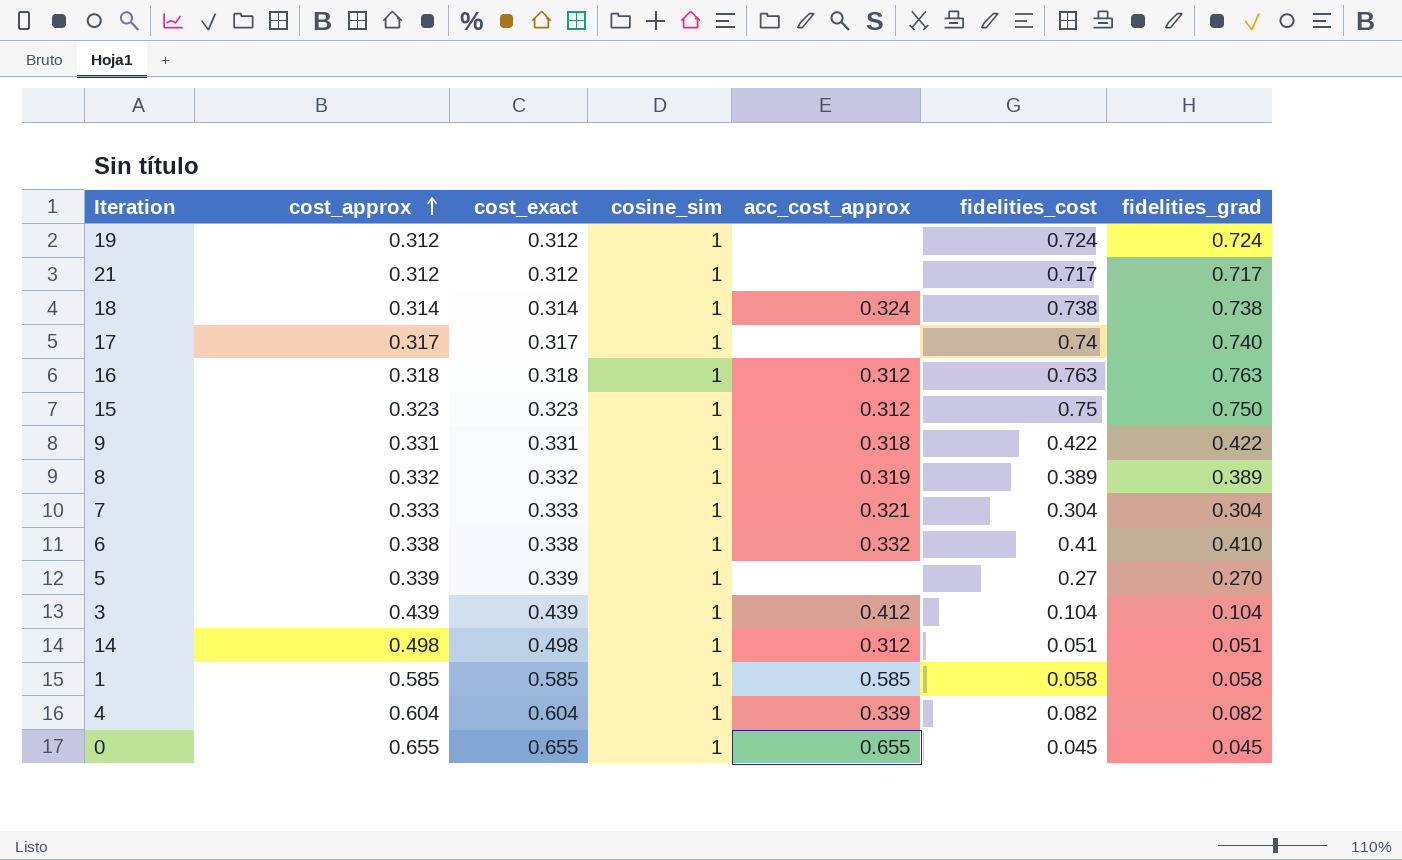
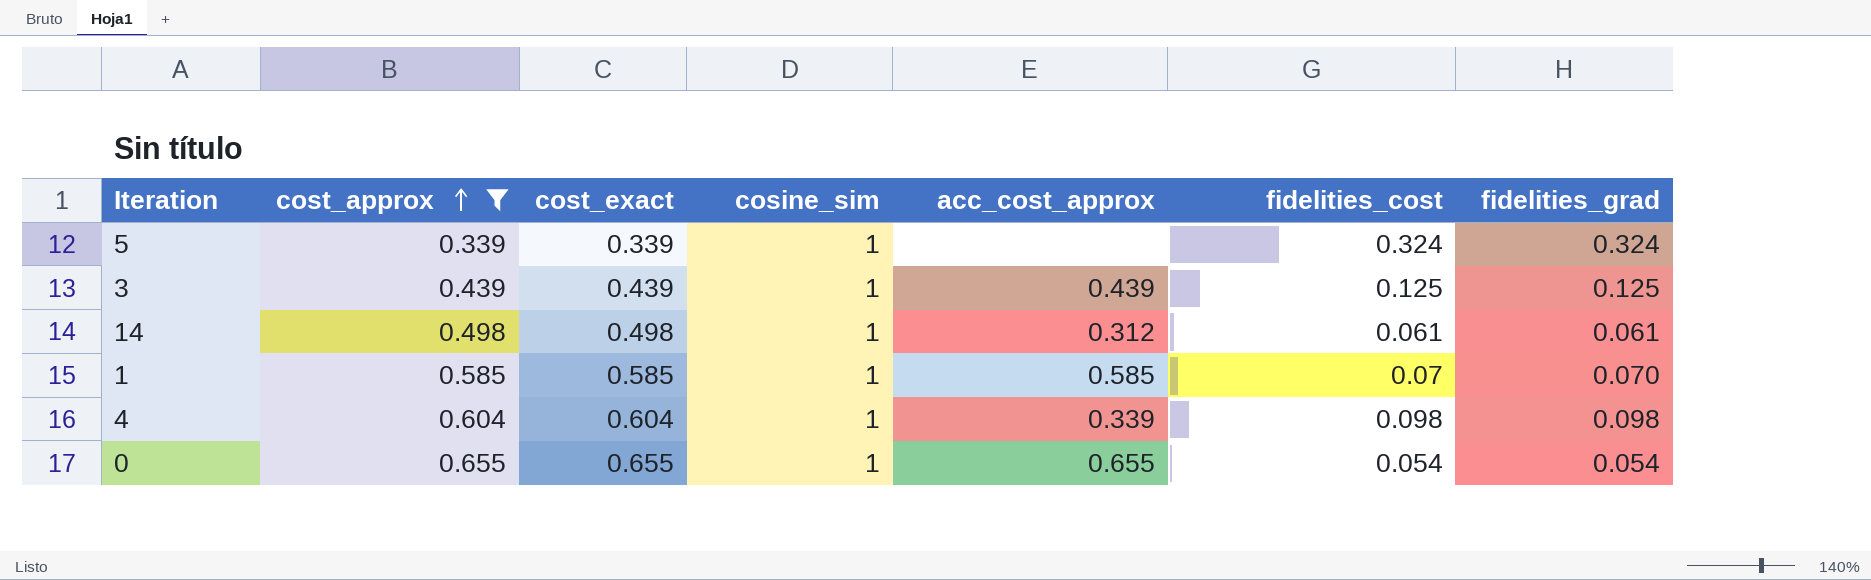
filter: none -> cost_approx >= 0.339
5 | fidelities_cost: 0.27 -> 0.324
5 | fidelities_grad: 0.270 -> 0.324
3 | acc_cost_approx: 0.412 -> 0.439
3 | fidelities_cost: 0.104 -> 0.125
3 | fidelities_grad: 0.104 -> 0.125
14 | fidelities_cost: 0.051 -> 0.061
14 | fidelities_grad: 0.051 -> 0.061
1 | fidelities_cost: 0.058 -> 0.07
1 | fidelities_grad: 0.058 -> 0.070
4 | fidelities_cost: 0.082 -> 0.098
4 | fidelities_grad: 0.082 -> 0.098
0 | fidelities_cost: 0.045 -> 0.054
0 | fidelities_grad: 0.045 -> 0.054

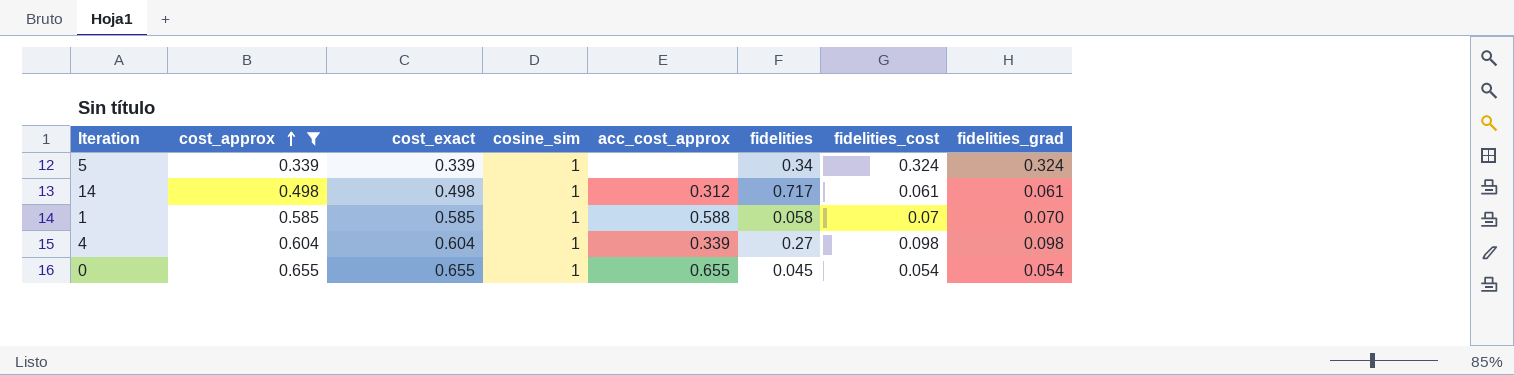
column fidelities | position: none -> 6
row 3: 0.439 | 0.439 | 1 | 0.439 | 0.125 | 0.125 -> none
1 | acc_cost_approx: 0.585 -> 0.588

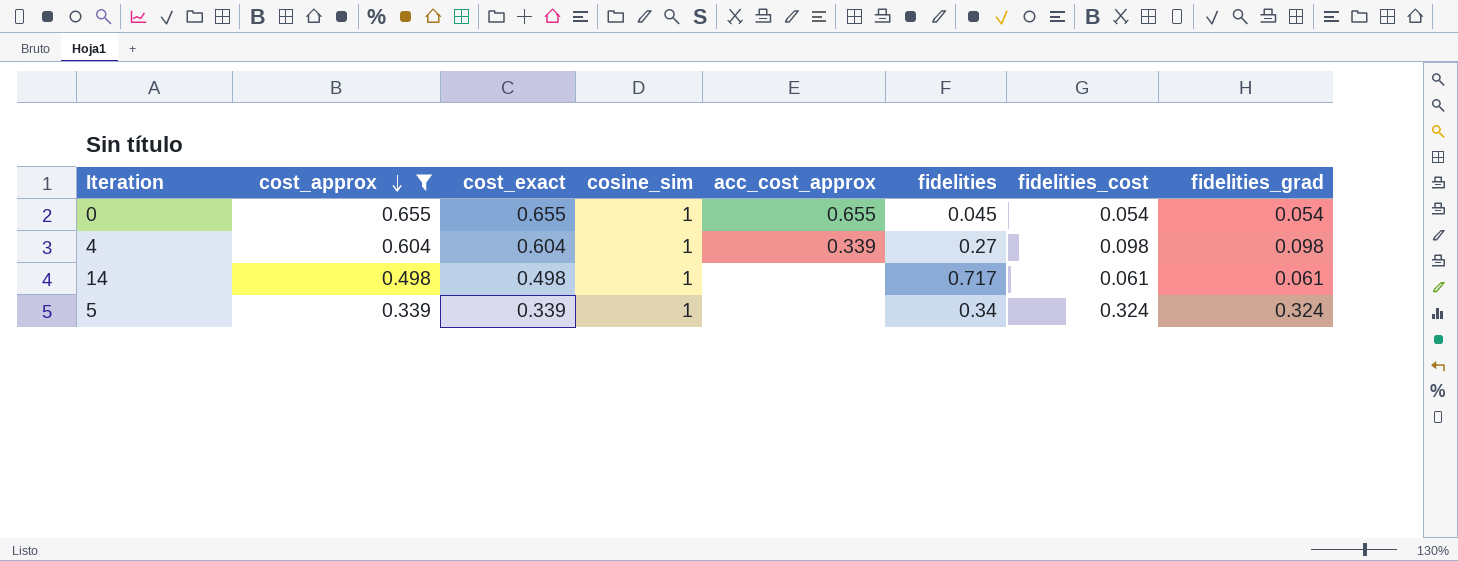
row order: cost_approx ascending -> cost_approx descending
row 1: 0.585 | 0.585 | 1 | 0.588 | 0.058 | 0.07 | 0.070 -> none
14 | acc_cost_approx: 0.312 -> none

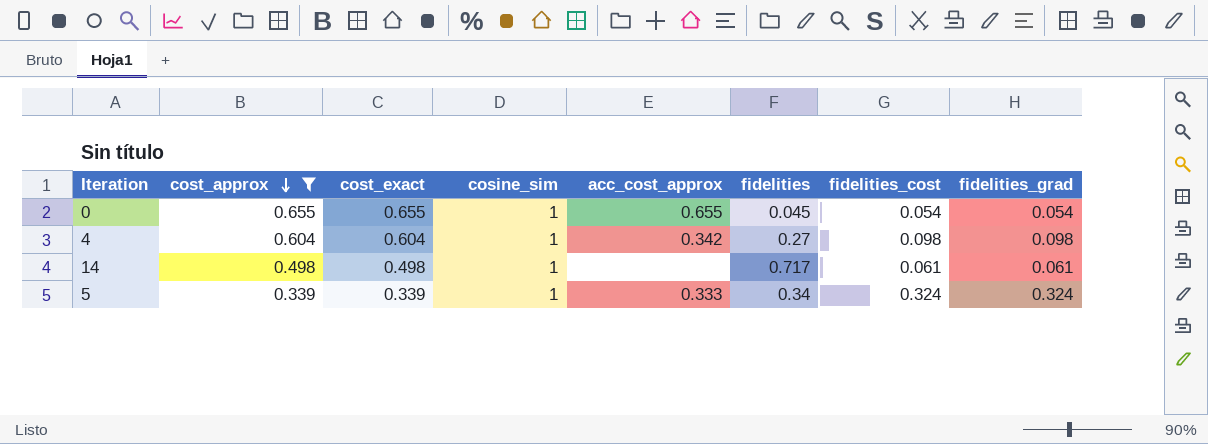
4 | acc_cost_approx: 0.339 -> 0.342
5 | acc_cost_approx: none -> 0.333

